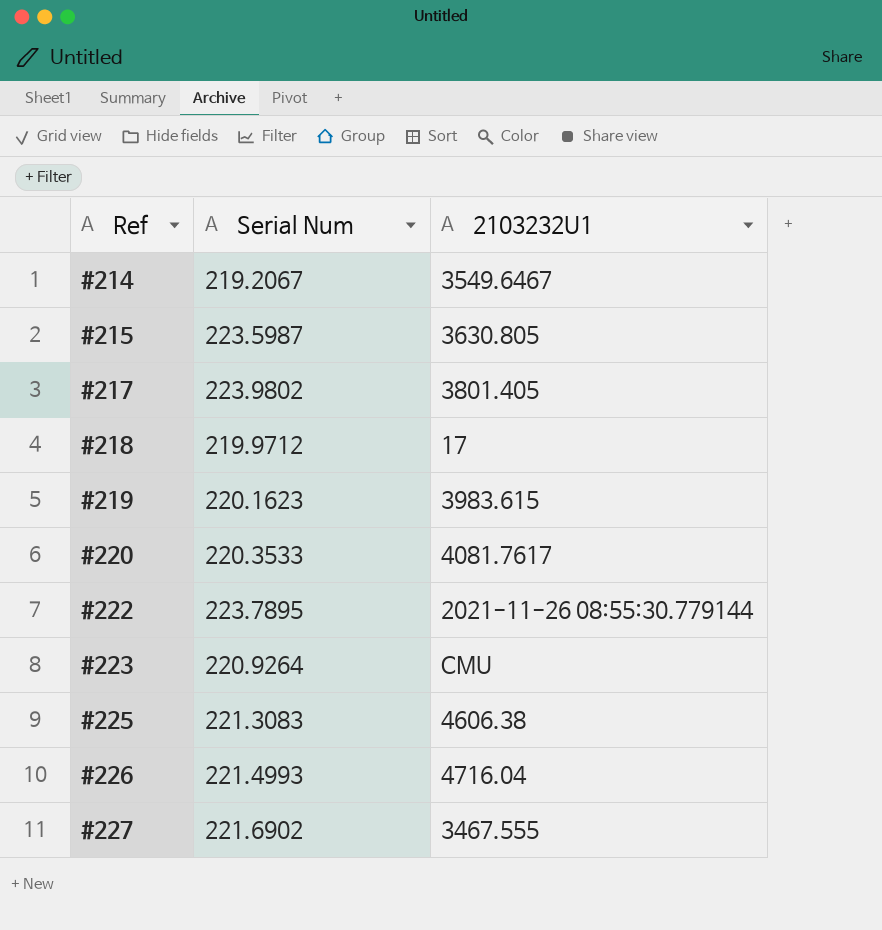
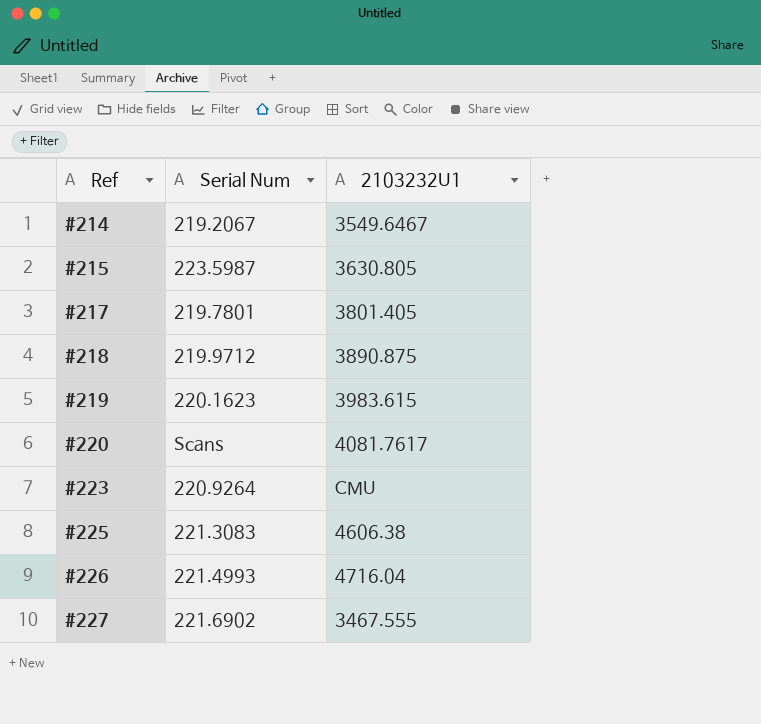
row #222: 223.7895 | 2021-11-26 08:55:30.779144 -> none
#217 | Serial Num: 223.9802 -> 219.7801
#218 | 2103232U1: 17 -> 3890.875
#220 | Serial Num: 220.3533 -> Scans

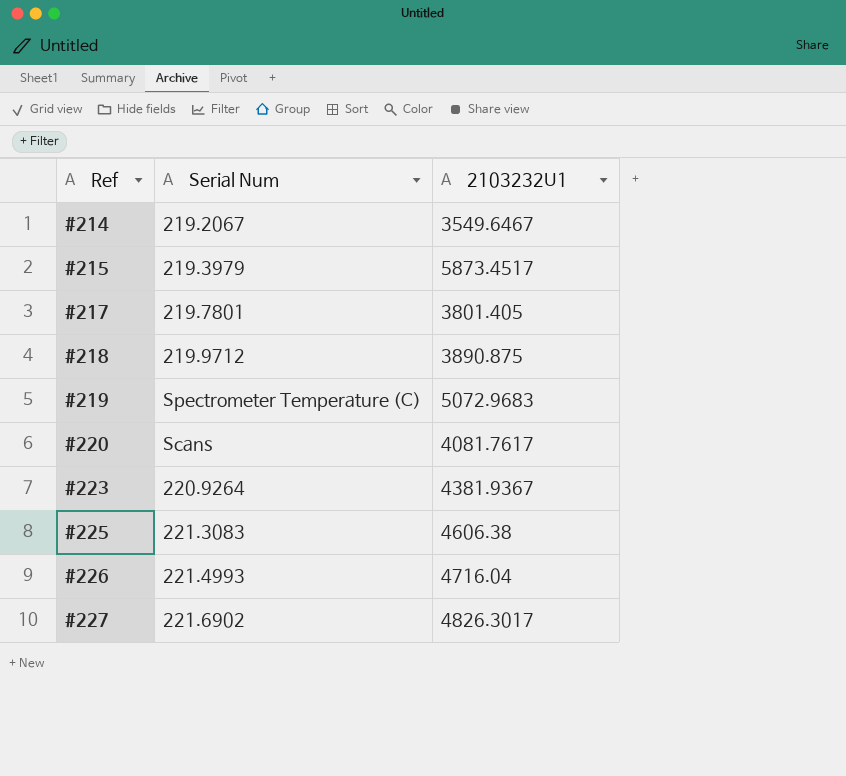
#215 | Serial Num: 223.5987 -> 219.3979
#215 | 2103232U1: 3630.805 -> 5873.4517
#219 | Serial Num: 220.1623 -> Spectrometer Temperature (C)
#219 | 2103232U1: 3983.615 -> 5072.9683
#223 | 2103232U1: CMU -> 4381.9367
#227 | 2103232U1: 3467.555 -> 4826.3017

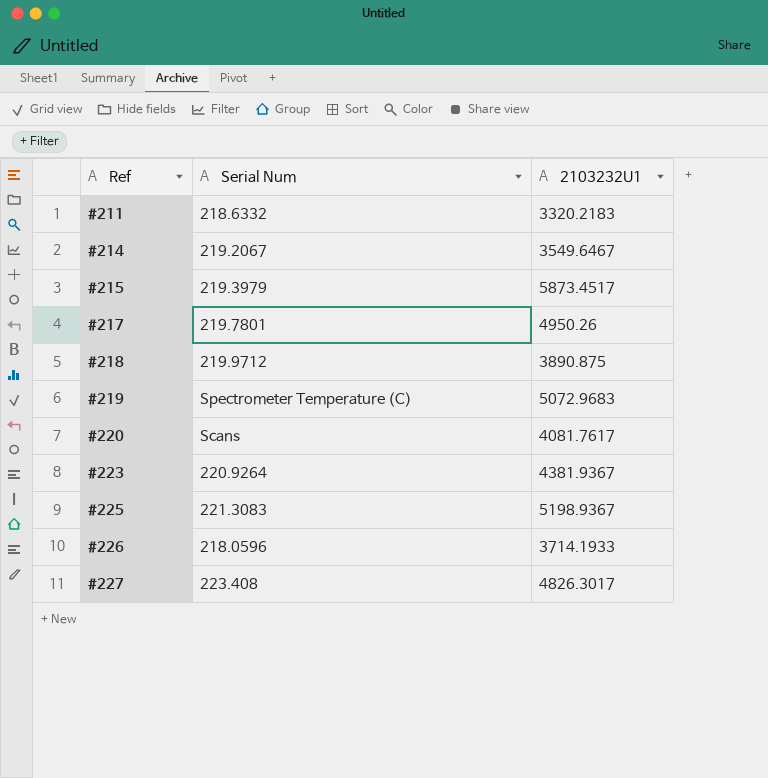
row #211: none -> 218.6332 | 3320.2183
#217 | 2103232U1: 3801.405 -> 4950.26
#225 | 2103232U1: 4606.38 -> 5198.9367
#226 | Serial Num: 221.4993 -> 218.0596
#226 | 2103232U1: 4716.04 -> 3714.1933
#227 | Serial Num: 221.6902 -> 223.408

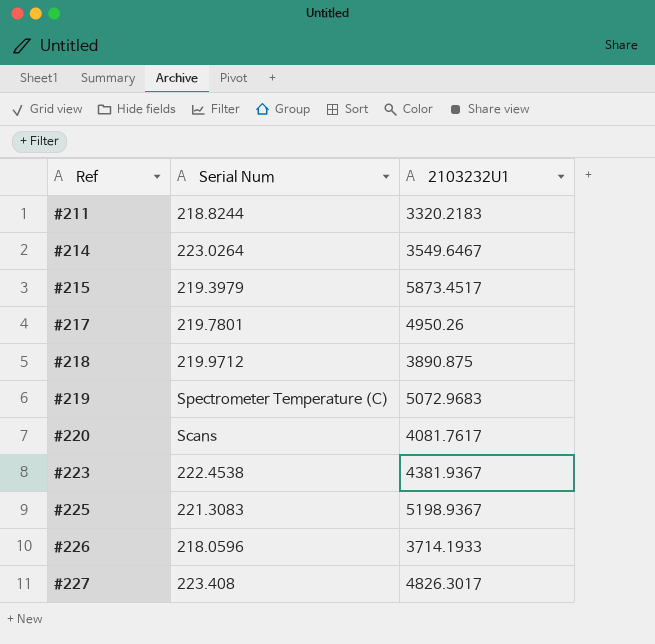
#211 | Serial Num: 218.6332 -> 218.8244
#214 | Serial Num: 219.2067 -> 223.0264
#223 | Serial Num: 220.9264 -> 222.4538

